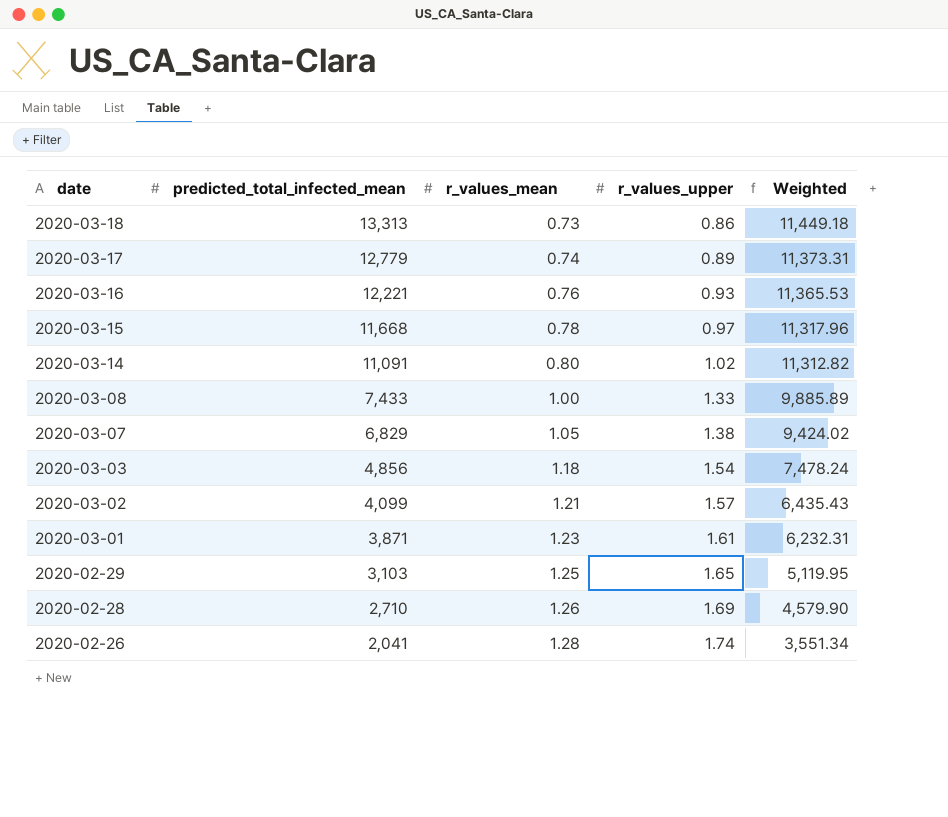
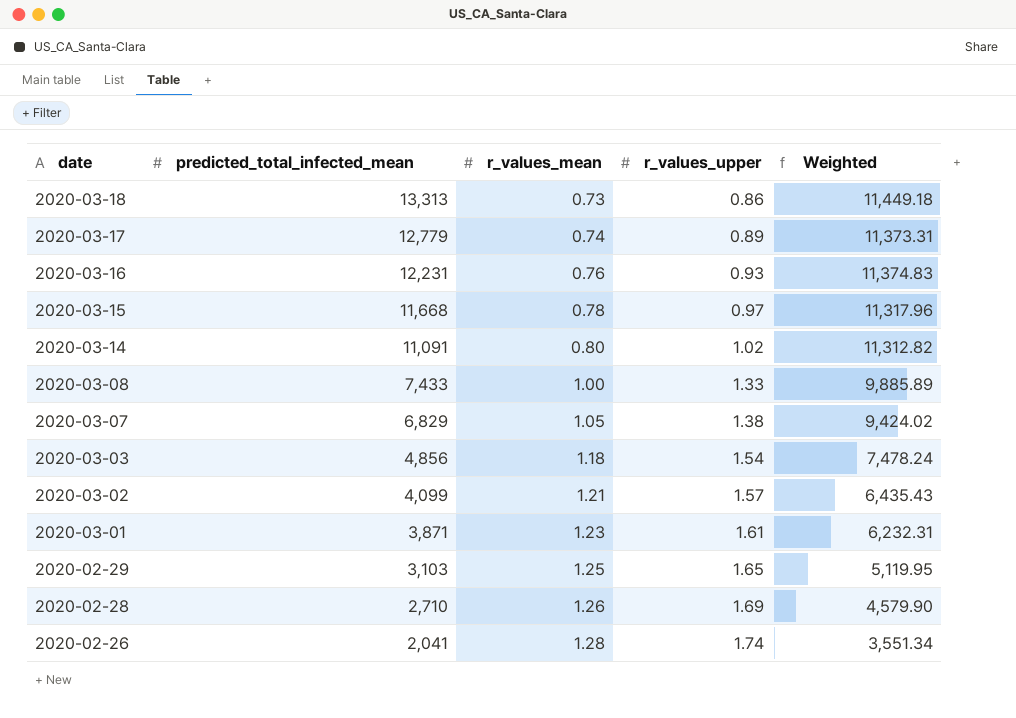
2020-03-16 | predicted_total_infected_mean: 12,221 -> 12,231
2020-03-16 | Weighted: 11,365.53 -> 11,374.83

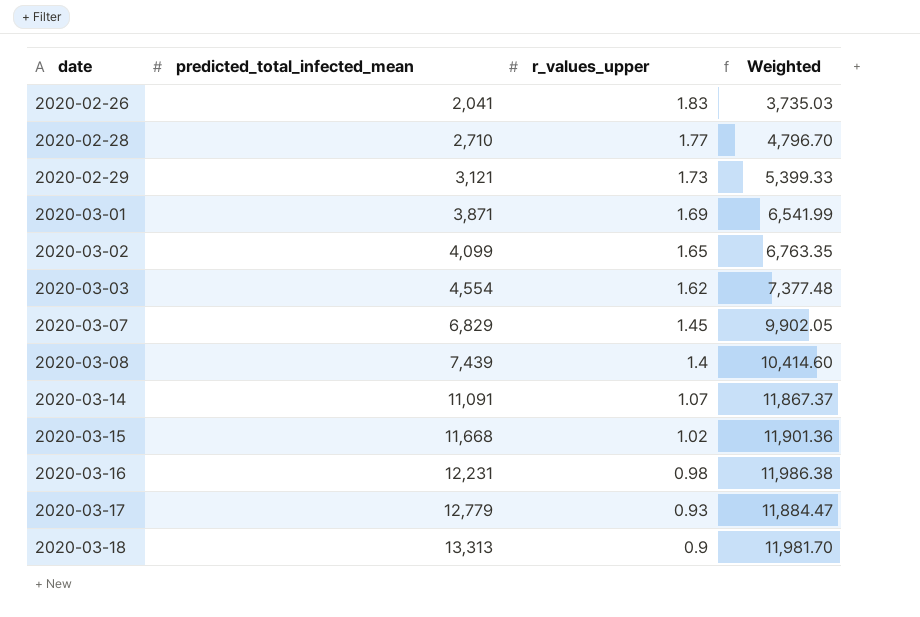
row order: date descending -> date ascending
column r_values_mean | position: 3 -> none
2020-02-26 | r_values_upper: 1.74 -> 1.83
2020-02-26 | Weighted: 3,551.34 -> 3,735.03
2020-02-28 | r_values_upper: 1.69 -> 1.77
2020-02-28 | Weighted: 4,579.90 -> 4,796.70
2020-02-29 | predicted_total_infected_mean: 3,103 -> 3,121
2020-02-29 | r_values_upper: 1.65 -> 1.73
2020-02-29 | Weighted: 5,119.95 -> 5,399.33
2020-03-01 | r_values_upper: 1.61 -> 1.69
2020-03-01 | Weighted: 6,232.31 -> 6,541.99
2020-03-02 | r_values_upper: 1.57 -> 1.65
2020-03-02 | Weighted: 6,435.43 -> 6,763.35
2020-03-03 | predicted_total_infected_mean: 4,856 -> 4,554
2020-03-03 | r_values_upper: 1.54 -> 1.62
2020-03-03 | Weighted: 7,478.24 -> 7,377.48
2020-03-07 | r_values_upper: 1.38 -> 1.45
2020-03-07 | Weighted: 9,424.02 -> 9,902.05
2020-03-08 | predicted_total_infected_mean: 7,433 -> 7,439
2020-03-08 | r_values_upper: 1.33 -> 1.4
2020-03-08 | Weighted: 9,885.89 -> 10,414.60
2020-03-14 | r_values_upper: 1.02 -> 1.07
2020-03-14 | Weighted: 11,312.82 -> 11,867.37
2020-03-15 | r_values_upper: 0.97 -> 1.02
2020-03-15 | Weighted: 11,317.96 -> 11,901.36
2020-03-16 | r_values_upper: 0.93 -> 0.98
2020-03-16 | Weighted: 11,374.83 -> 11,986.38
2020-03-17 | r_values_upper: 0.89 -> 0.93
2020-03-17 | Weighted: 11,373.31 -> 11,884.47
2020-03-18 | r_values_upper: 0.86 -> 0.9
2020-03-18 | Weighted: 11,449.18 -> 11,981.70

